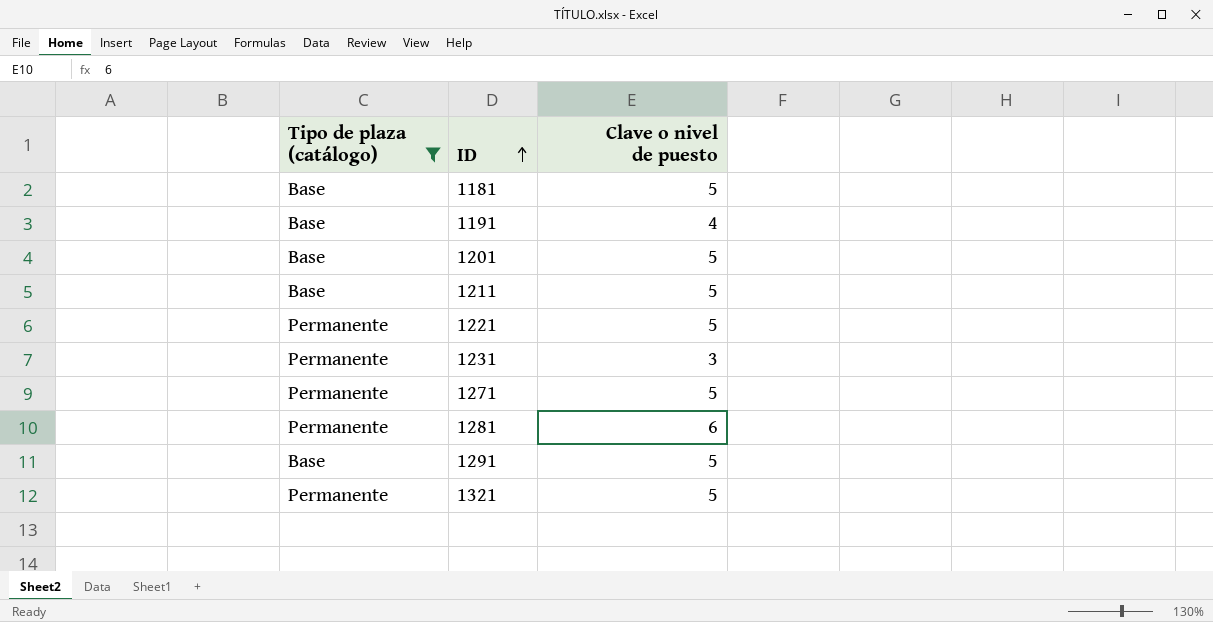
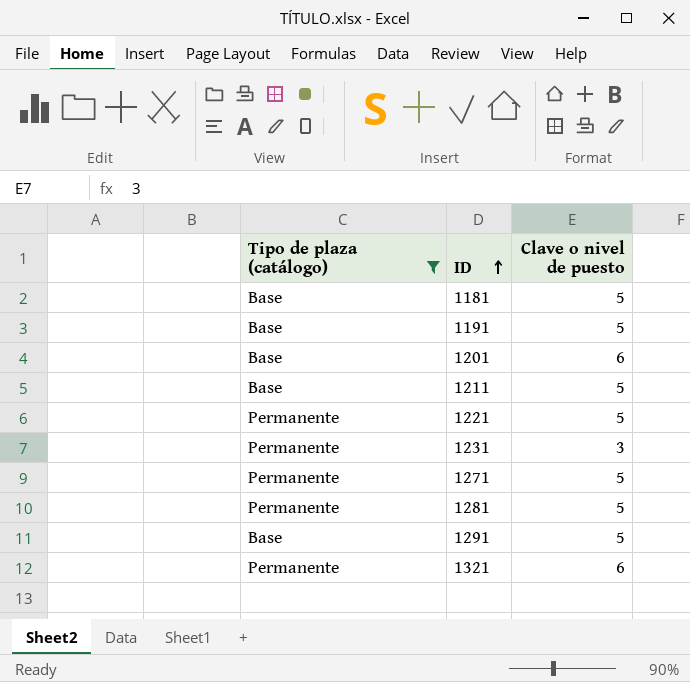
1191 | Clave o nivel de puesto: 4 -> 5
1201 | Clave o nivel de puesto: 5 -> 6
1281 | Clave o nivel de puesto: 6 -> 5
1321 | Clave o nivel de puesto: 5 -> 6

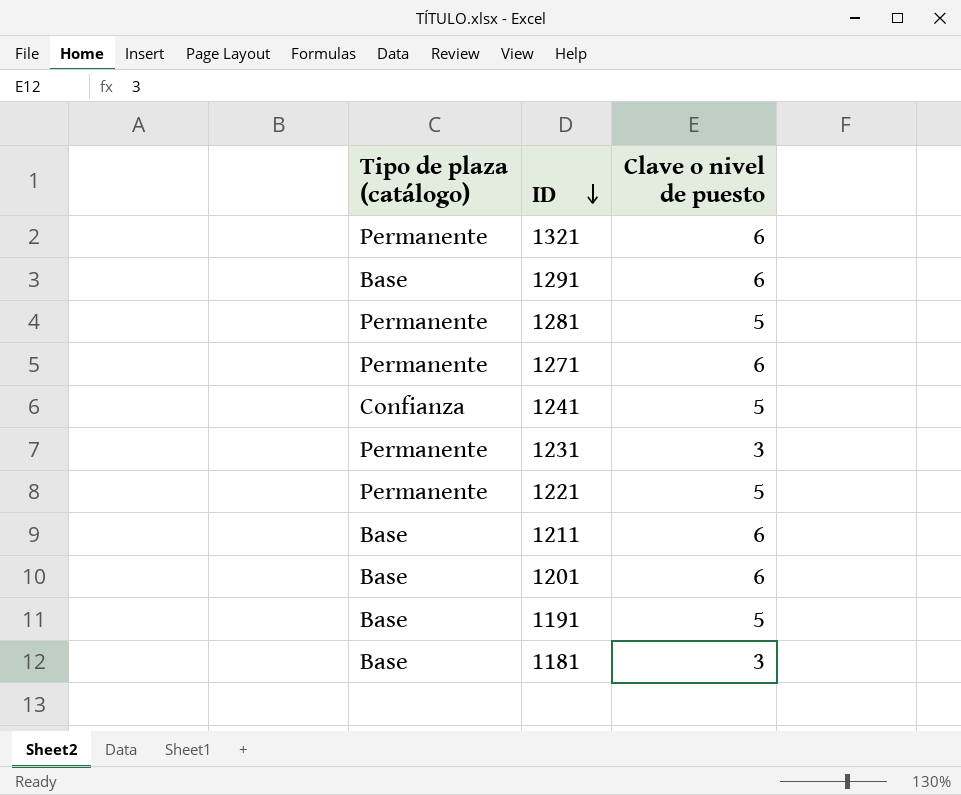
filter: Tipo de plaza (catálogo) != Confianza -> none
row order: ID ascending -> ID descending
1291 | Clave o nivel de puesto: 5 -> 6
1271 | Clave o nivel de puesto: 5 -> 6
1211 | Clave o nivel de puesto: 5 -> 6
1181 | Clave o nivel de puesto: 5 -> 3

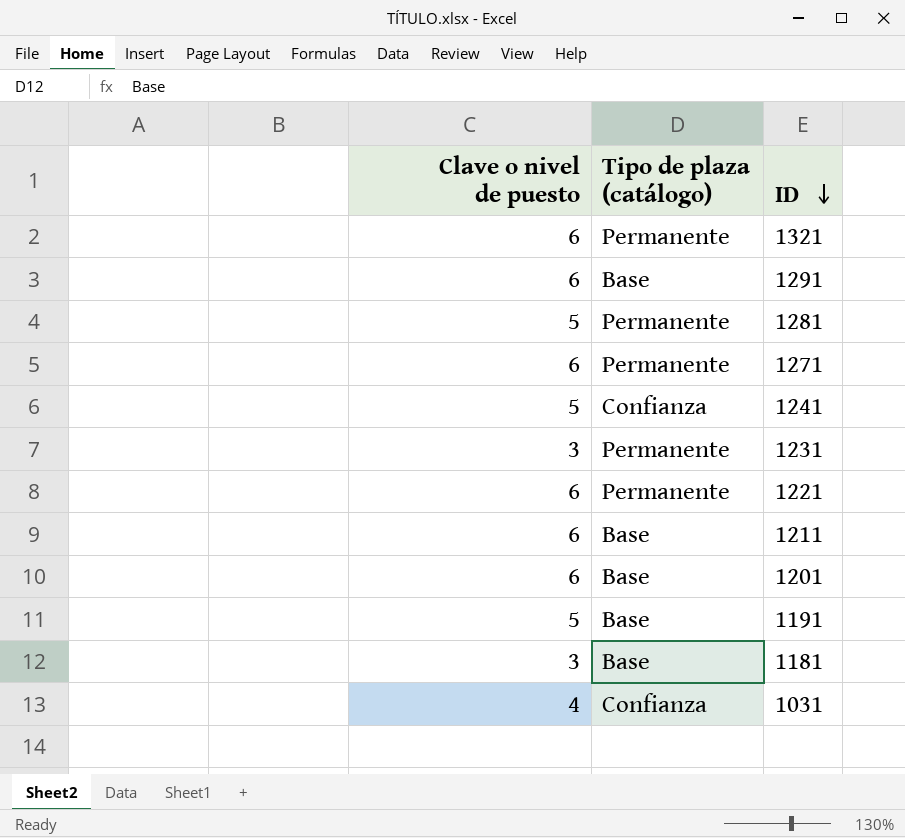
column Clave o nivel de puesto | position: 3 -> 1
1221 | Clave o nivel de puesto: 5 -> 6
row 1031: none -> 4 | Confianza

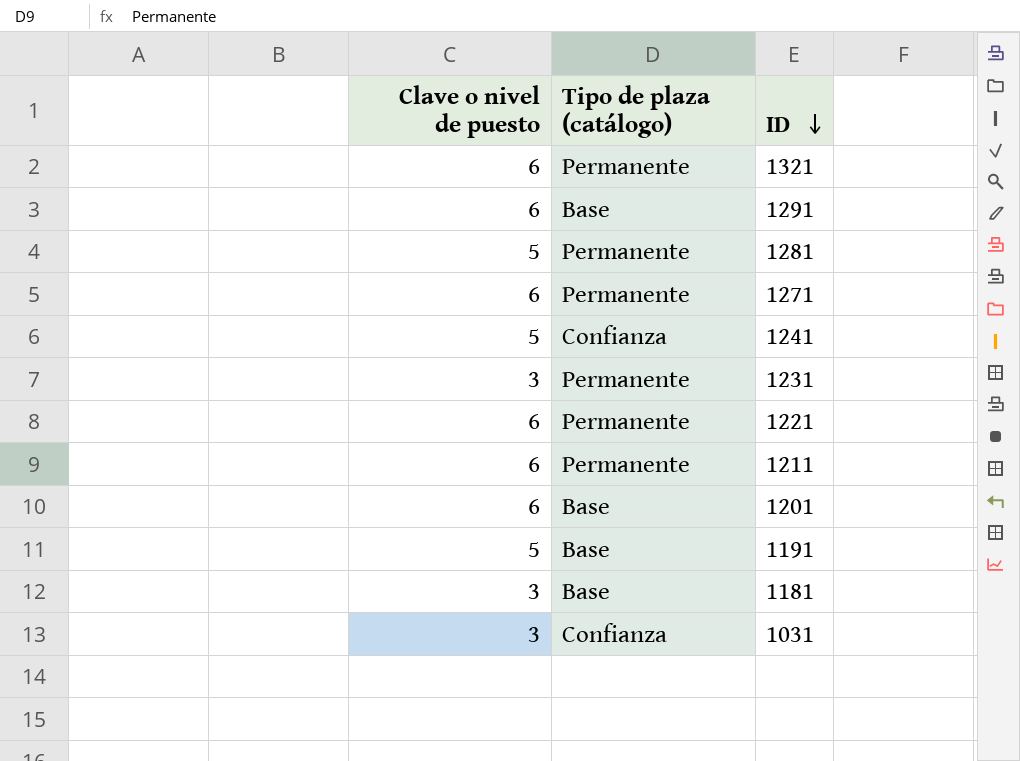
1211 | Tipo de plaza (catálogo): Base -> Permanente
1031 | Clave o nivel de puesto: 4 -> 3

